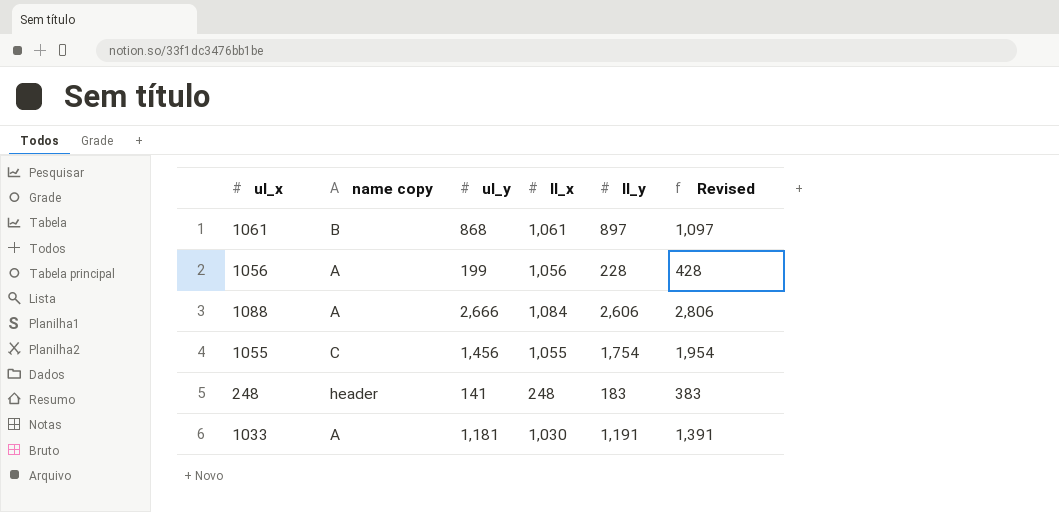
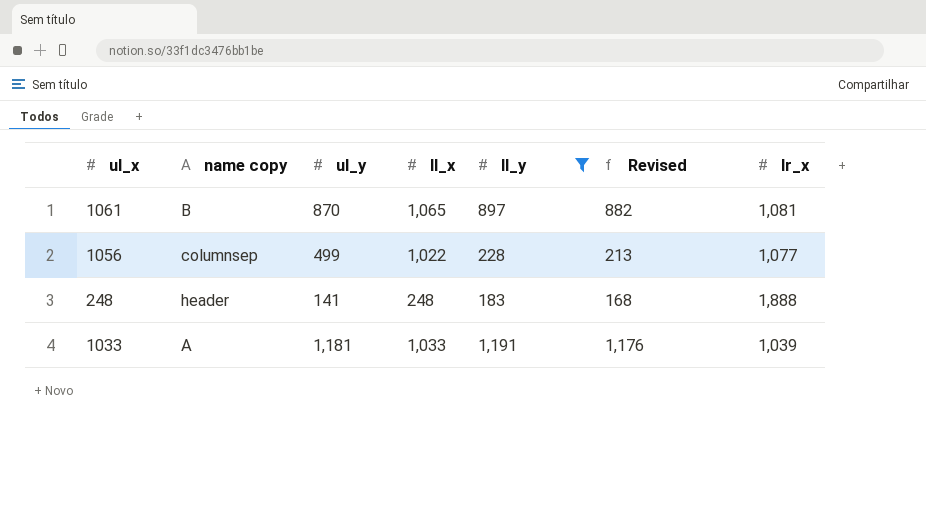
filter: none -> ll_y <= 1,191
column Revised | formula: [ll_y] + 200 -> [ll_y] - 15
column lr_x | position: none -> 7
1061 | ul_y: 868 -> 870
1061 | ll_x: 1,061 -> 1,065
1056 | name copy: A -> columnsep
1056 | ul_y: 199 -> 499
1056 | ll_x: 1,056 -> 1,022
1033 | ll_x: 1,030 -> 1,033

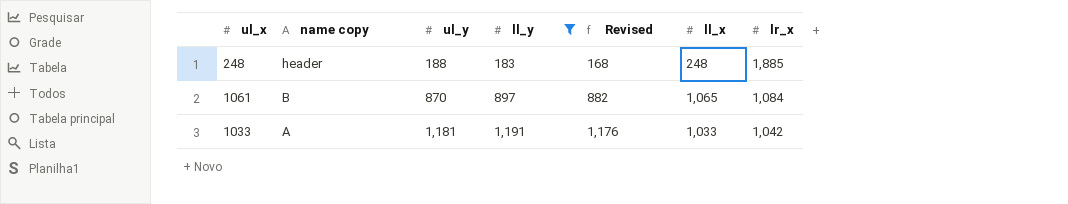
row order: none -> name copy descending
column ll_x | position: 4 -> 6
row 1056: columnsep | 499 | 1,022 | 228 | 213 | 1,077 -> none
248 | ul_y: 141 -> 188
248 | lr_x: 1,888 -> 1,885
1061 | lr_x: 1,081 -> 1,084
1033 | lr_x: 1,039 -> 1,042

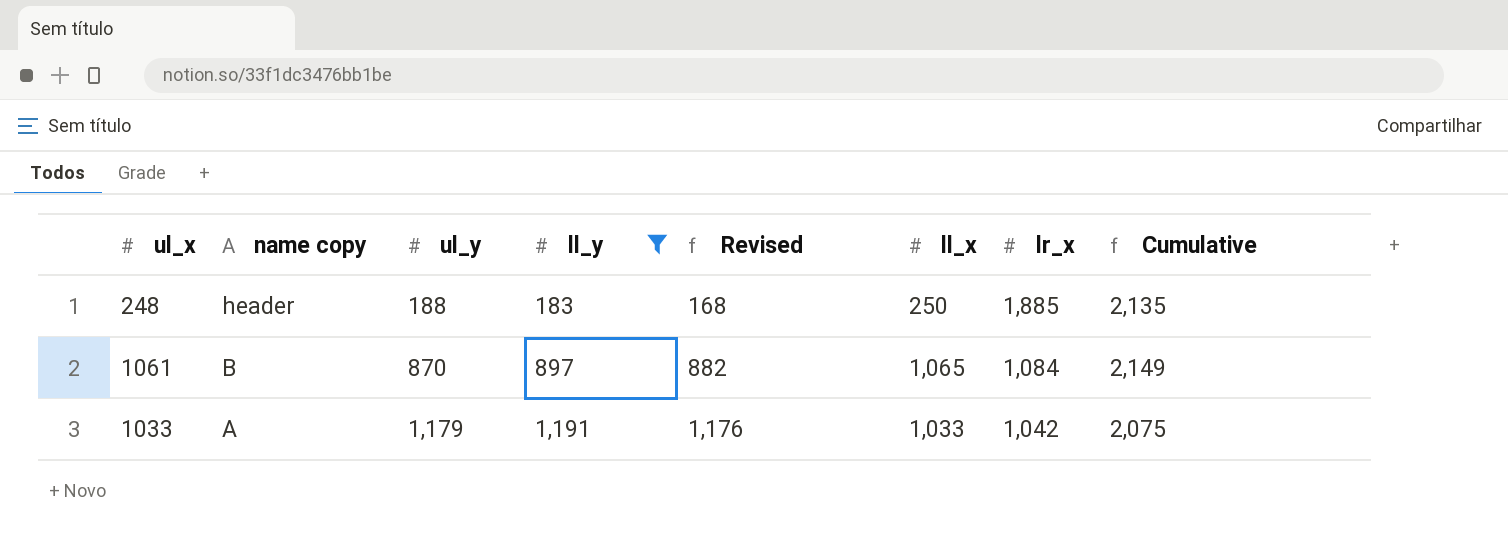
column Cumulative | formula: none -> [ll_x] + [lr_x]
248 | ll_x: 248 -> 250
1033 | ul_y: 1,181 -> 1,179

